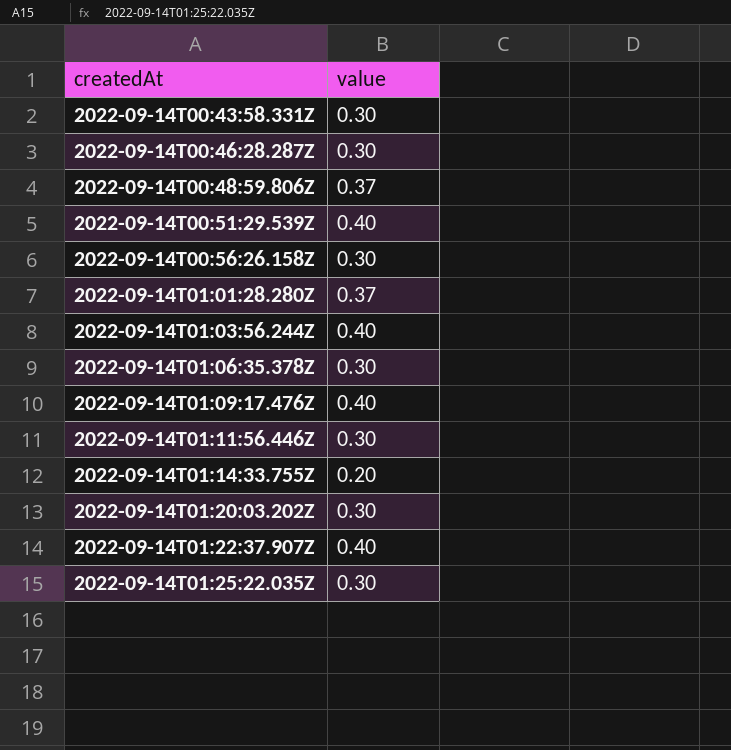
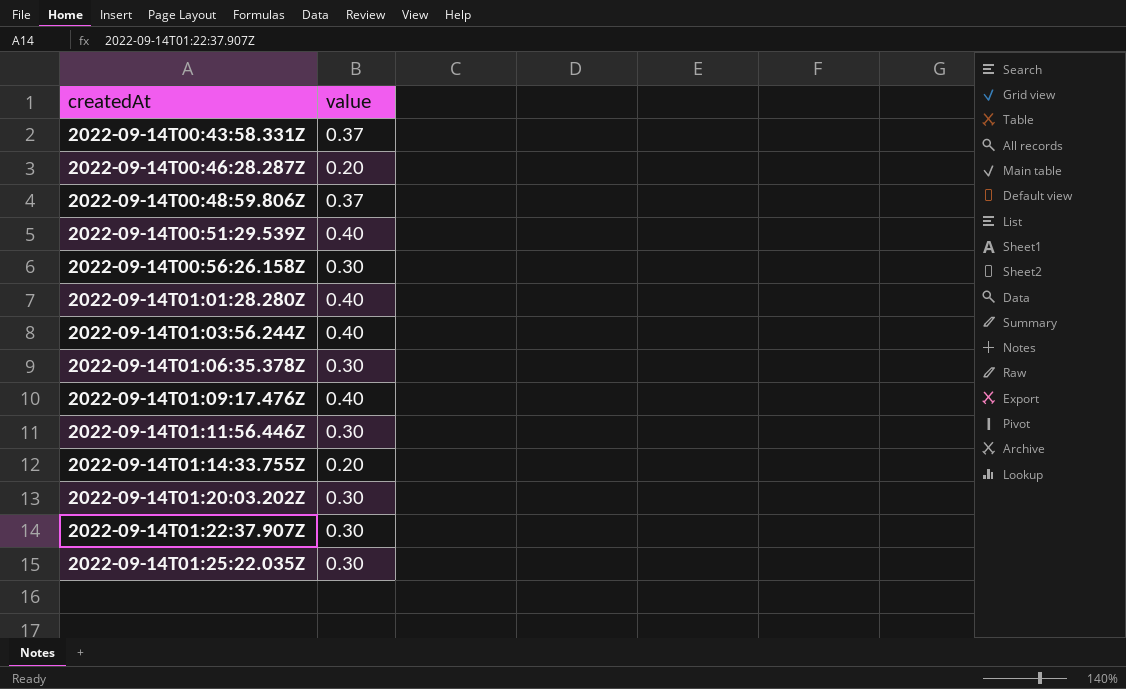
2022-09-14T00:43:58.331Z | value: 0.30 -> 0.37
2022-09-14T00:46:28.287Z | value: 0.30 -> 0.20
2022-09-14T01:01:28.280Z | value: 0.37 -> 0.40
2022-09-14T01:22:37.907Z | value: 0.40 -> 0.30

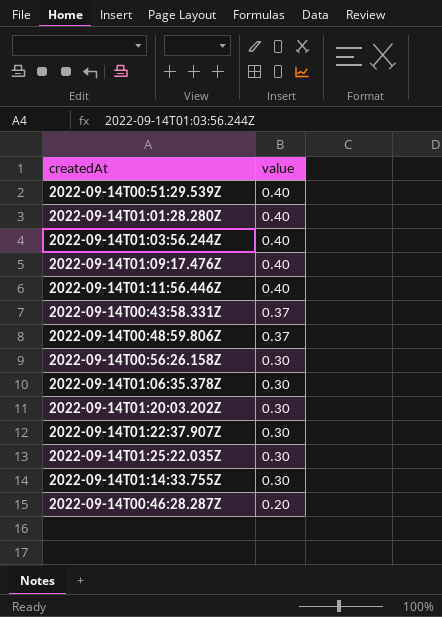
row order: createdAt ascending -> value descending
2022-09-14T01:11:56.446Z | value: 0.30 -> 0.40
2022-09-14T01:14:33.755Z | value: 0.20 -> 0.30

